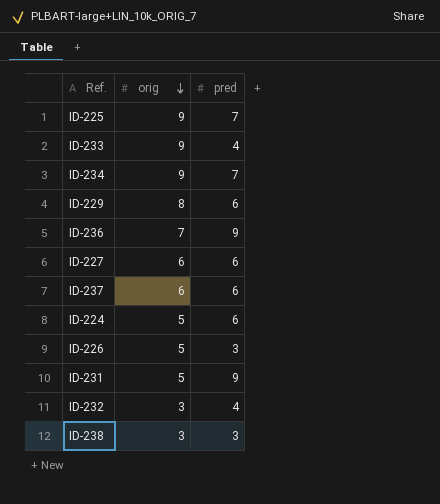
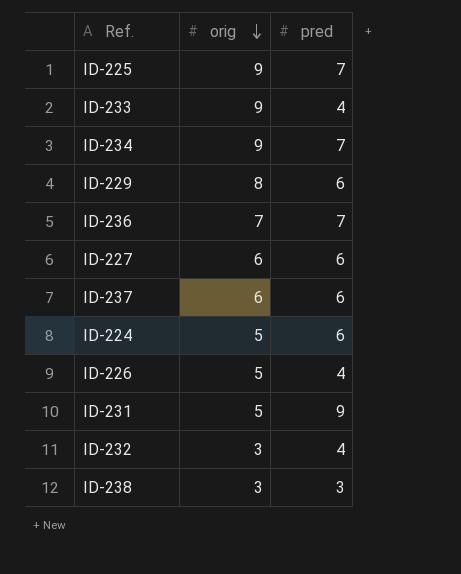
ID-236 | pred: 9 -> 7
ID-226 | pred: 3 -> 4

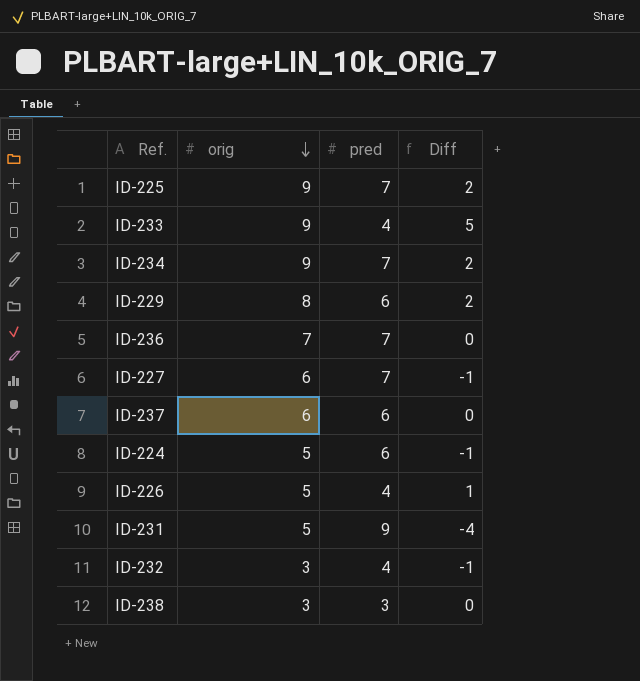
column Diff | formula: none -> [orig] - [pred]
ID-227 | pred: 6 -> 7

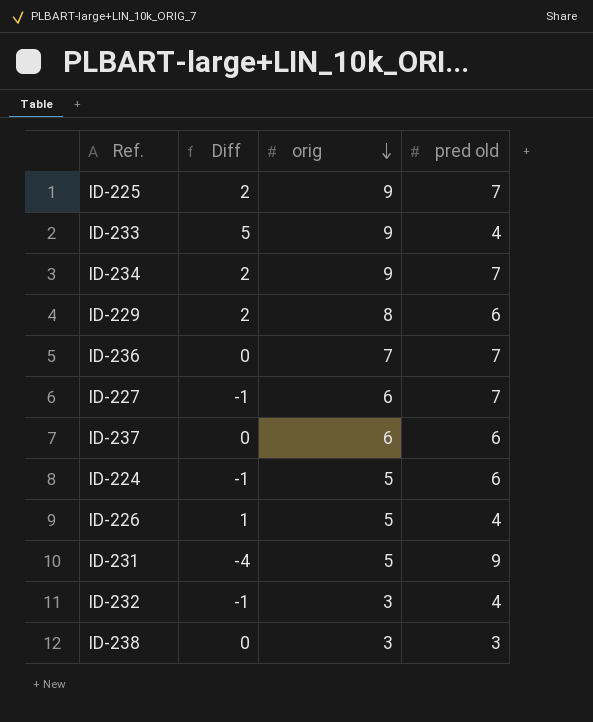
column Diff | position: 4 -> 2
column name: pred -> pred old

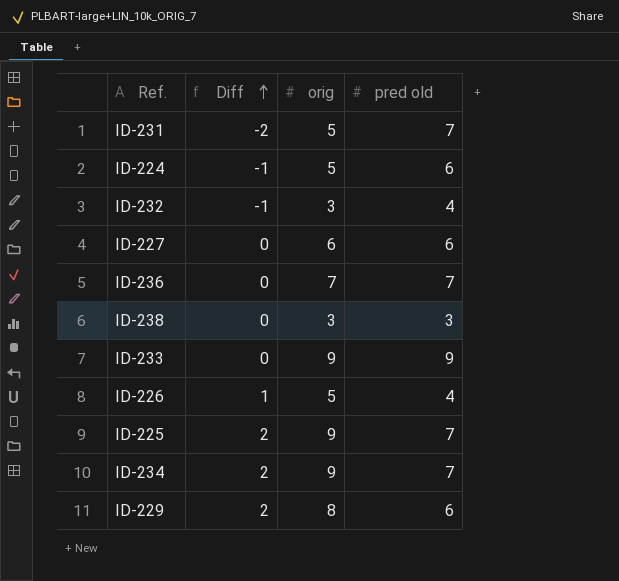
row order: orig descending -> Diff ascending
row ID-237: 0 | 6 | 6 -> none
ID-231 | Diff: -4 -> -2
ID-231 | pred old: 9 -> 7
ID-227 | Diff: -1 -> 0
ID-227 | pred old: 7 -> 6
ID-233 | Diff: 5 -> 0
ID-233 | pred old: 4 -> 9

